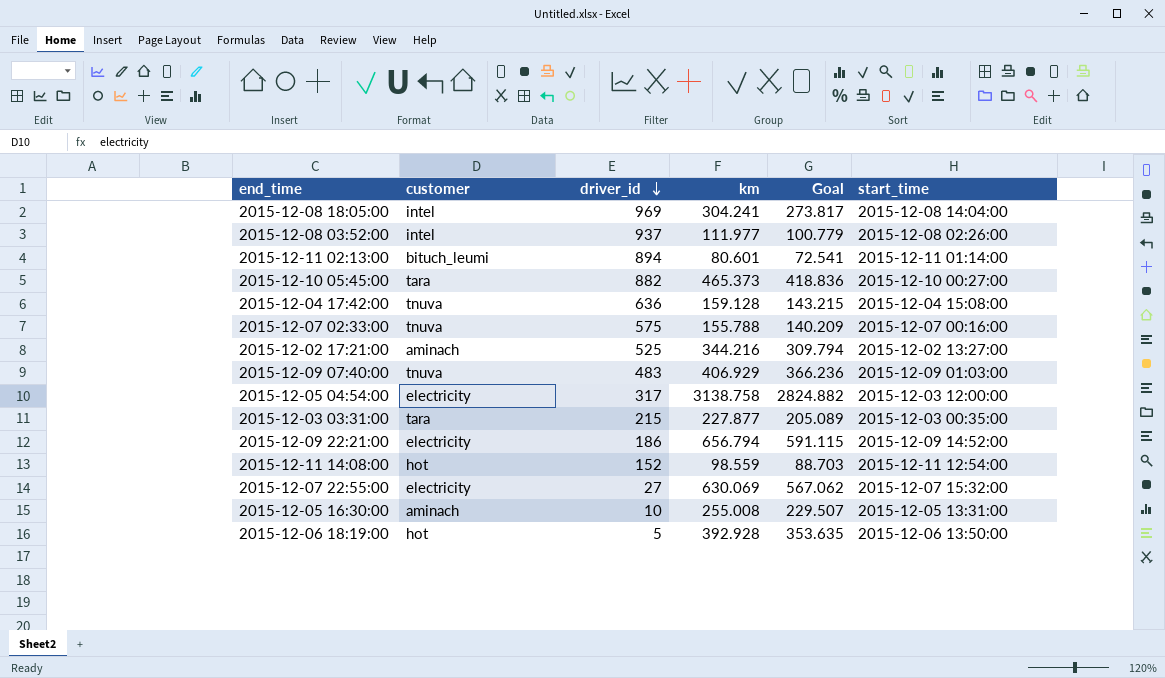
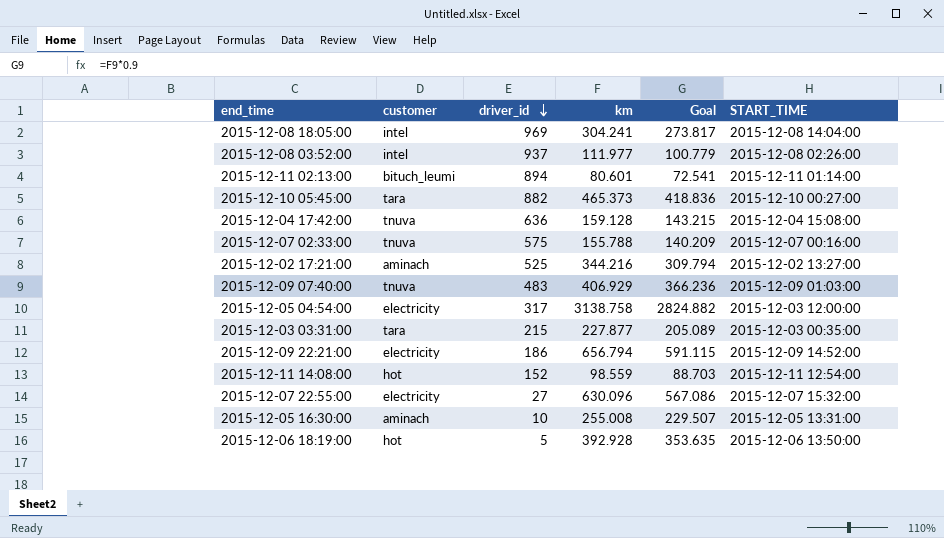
column name: start_time -> START_TIME
2015-12-07 22:55:00 | km: 630.069 -> 630.096
2015-12-07 22:55:00 | Goal: 567.062 -> 567.086

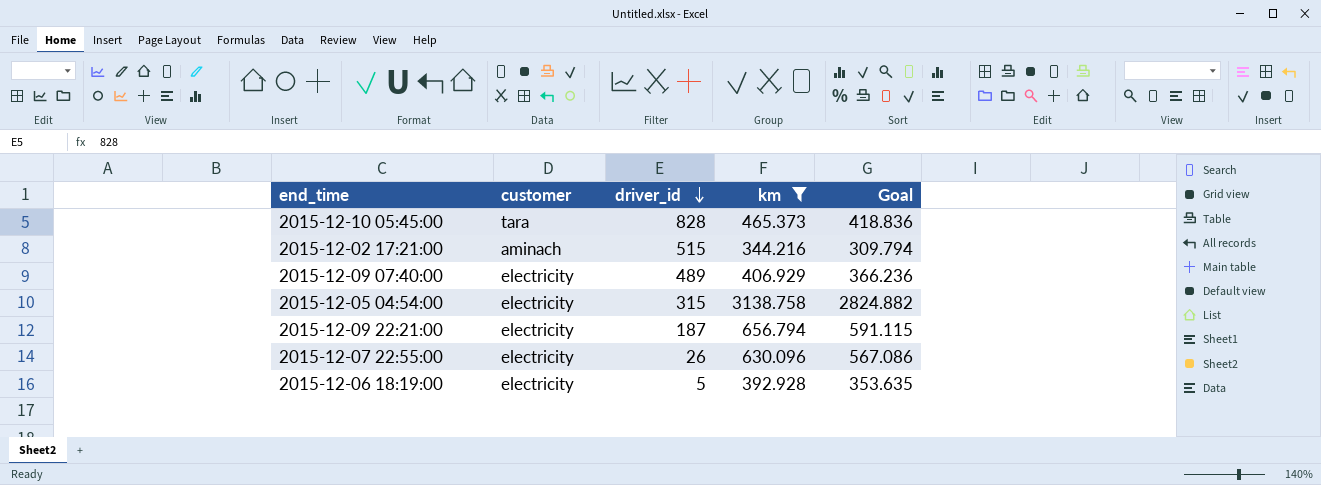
filter: none -> km >= 344.216
column START_TIME | position: 6 -> none
2015-12-10 05:45:00 | driver_id: 882 -> 828
2015-12-02 17:21:00 | driver_id: 525 -> 515
2015-12-09 07:40:00 | customer: tnuva -> electricity
2015-12-09 07:40:00 | driver_id: 483 -> 489
2015-12-05 04:54:00 | driver_id: 317 -> 315
2015-12-09 22:21:00 | driver_id: 186 -> 187
2015-12-07 22:55:00 | driver_id: 27 -> 26
2015-12-06 18:19:00 | customer: hot -> electricity

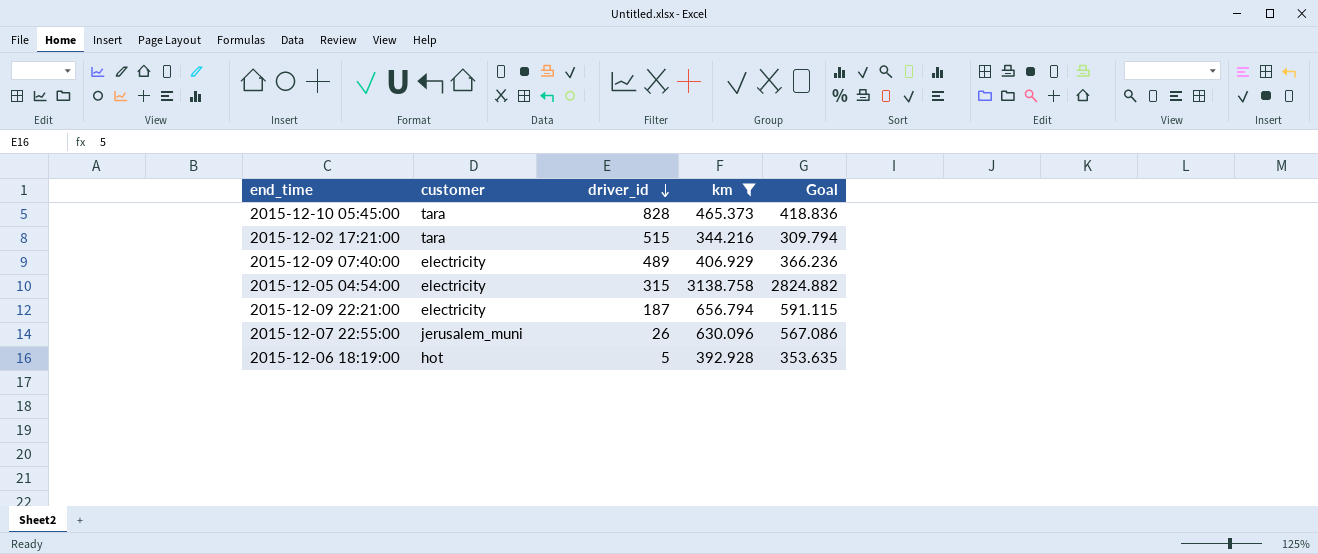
2015-12-02 17:21:00 | customer: aminach -> tara
2015-12-07 22:55:00 | customer: electricity -> jerusalem_muni
2015-12-06 18:19:00 | customer: electricity -> hot

